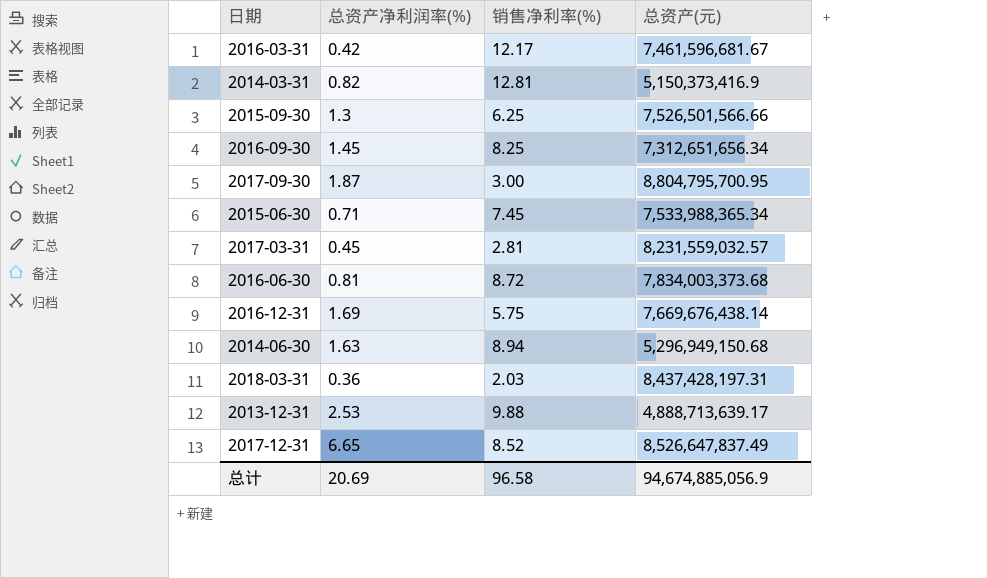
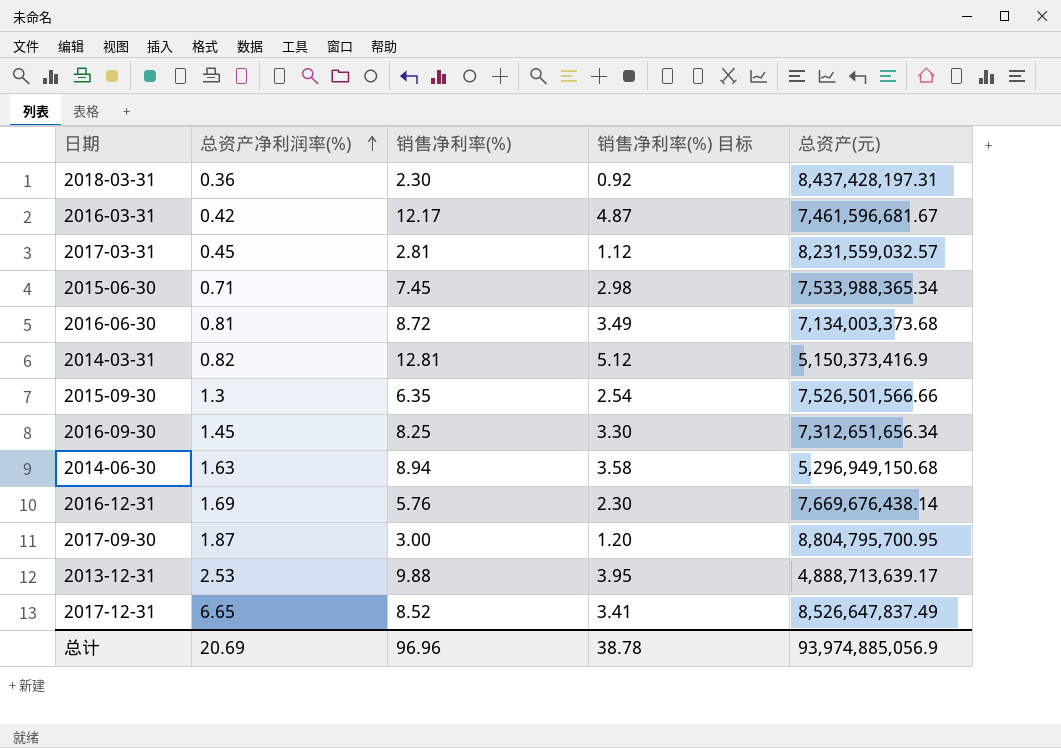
row order: none -> 总资产净利润率(%) ascending
column 销售净利率(%) 目标 | formula: none -> [销售净利率(%)] * 0.4
2018-03-31 | 销售净利率(%): 2.03 -> 2.30
2016-06-30 | 总资产(元): 7,834,003,373.68 -> 7,134,003,373.68
2015-09-30 | 销售净利率(%): 6.25 -> 6.35
2016-12-31 | 销售净利率(%): 5.75 -> 5.76
总计 | 销售净利率(%): 96.58 -> 96.96
总计 | 总资产(元): 94,674,885,056.9 -> 93,974,885,056.9

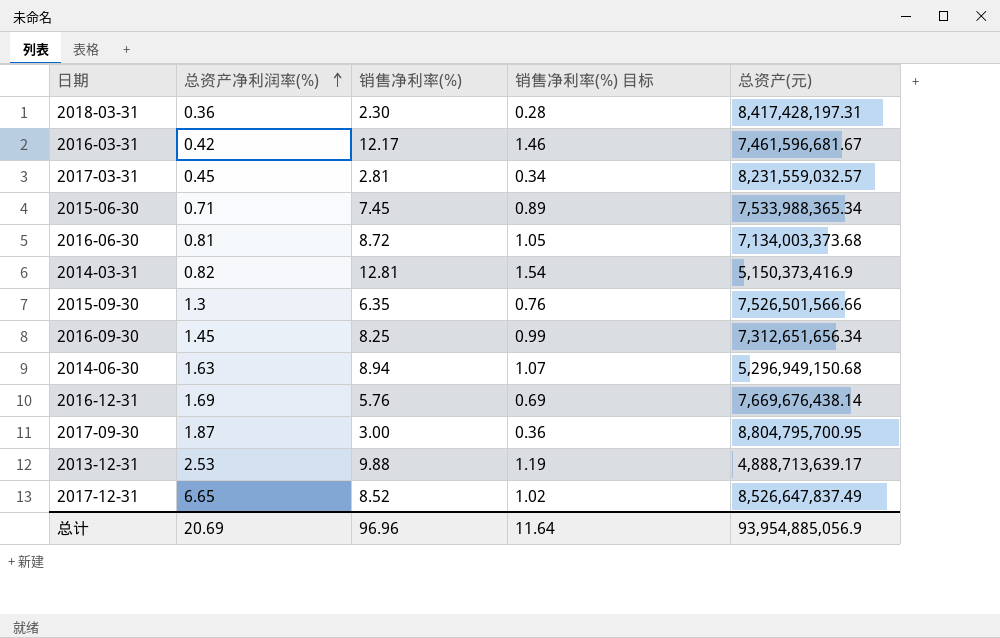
column 销售净利率(%) 目标 | formula: [销售净利率(%)] * 0.4 -> [销售净利率(%)] * 0.12
2018-03-31 | 总资产(元): 8,437,428,197.31 -> 8,417,428,197.31
总计 | 销售净利率(%) 目标: 38.78 -> 11.64
总计 | 总资产(元): 93,974,885,056.9 -> 93,954,885,056.9

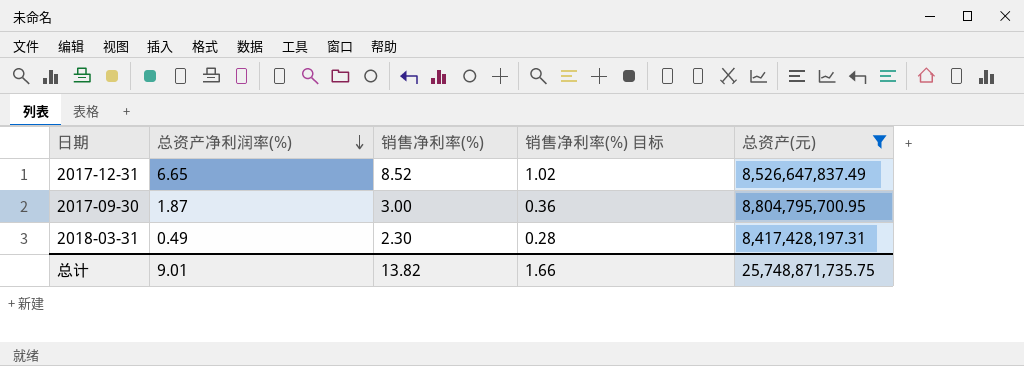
filter: none -> 总资产(元) >= 8,417,428,197.31
row order: 总资产净利润率(%) ascending -> 总资产净利润率(%) descending
2018-03-31 | 总资产净利润率(%): 0.36 -> 0.49
总计 | 总资产净利润率(%): 20.69 -> 9.01
总计 | 销售净利率(%): 96.96 -> 13.82
总计 | 销售净利率(%) 目标: 11.64 -> 1.66
总计 | 总资产(元): 93,954,885,056.9 -> 25,748,871,735.75

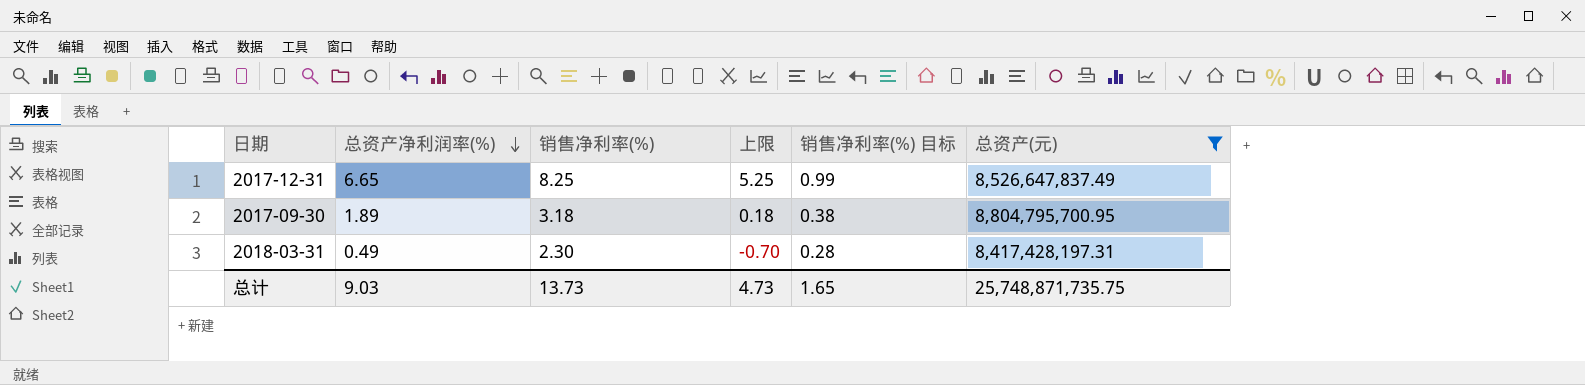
column 上限 | formula: none -> [销售净利率(%)] - 3
2017-12-31 | 销售净利率(%): 8.52 -> 8.25
2017-12-31 | 销售净利率(%) 目标: 1.02 -> 0.99
2017-09-30 | 总资产净利润率(%): 1.87 -> 1.89
2017-09-30 | 销售净利率(%): 3.00 -> 3.18
2017-09-30 | 销售净利率(%) 目标: 0.36 -> 0.38
总计 | 总资产净利润率(%): 9.01 -> 9.03
总计 | 销售净利率(%): 13.82 -> 13.73
总计 | 销售净利率(%) 目标: 1.66 -> 1.65

